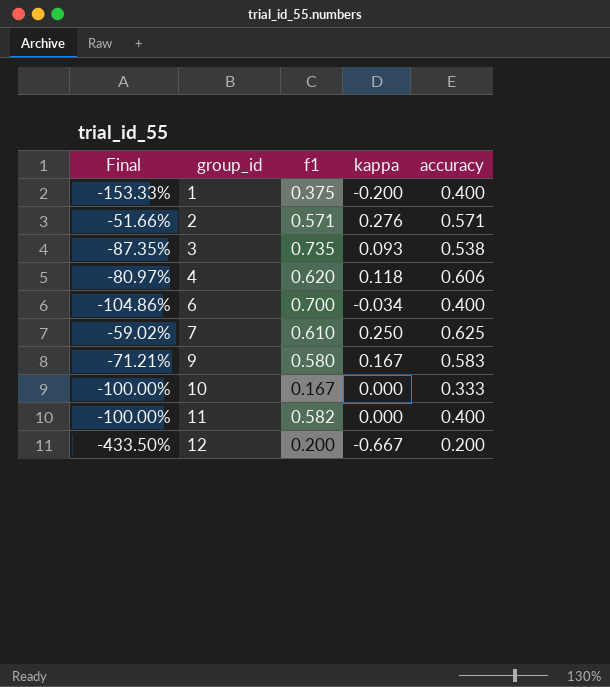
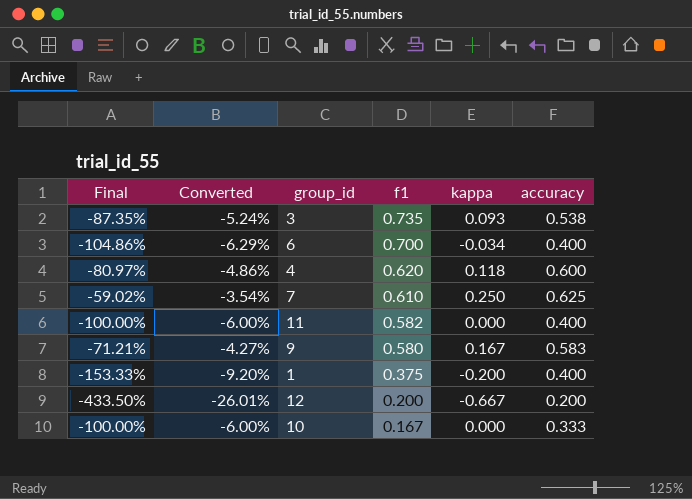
row order: group_id ascending -> f1 descending
column Converted | formula: none -> [Final] * 0.06
row 2: -51.66% | 0.571 | 0.276 | 0.571 -> none
4 | accuracy: 0.606 -> 0.600

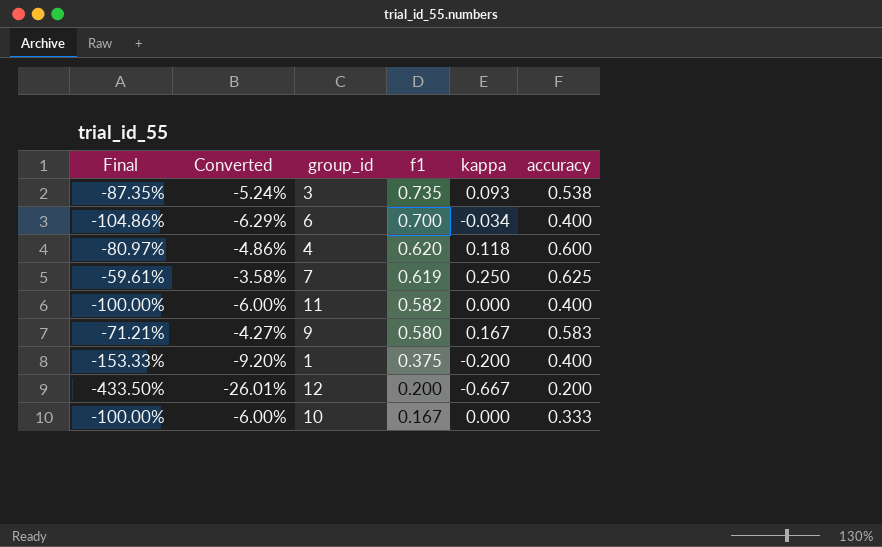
7 | Final: -59.02% -> -59.61%
7 | Converted: -3.54% -> -3.58%
7 | f1: 0.610 -> 0.619

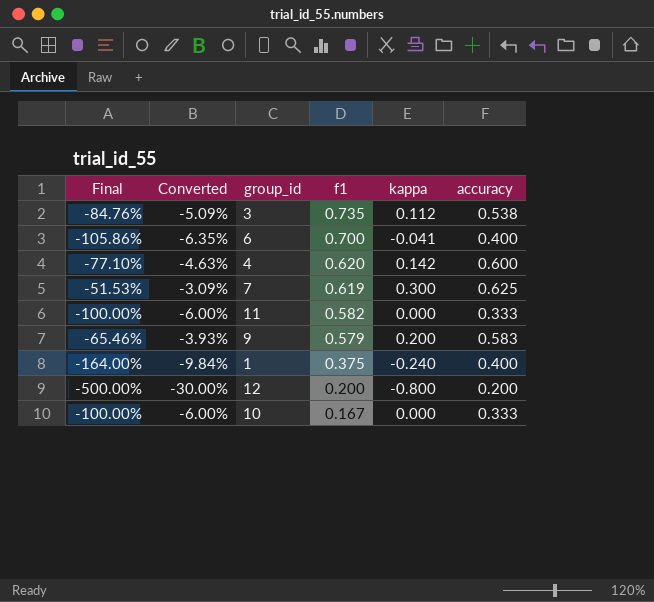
3 | Final: -87.35% -> -84.76%
3 | Converted: -5.24% -> -5.09%
3 | kappa: 0.093 -> 0.112
6 | Final: -104.86% -> -105.86%
6 | Converted: -6.29% -> -6.35%
6 | kappa: -0.034 -> -0.041
4 | Final: -80.97% -> -77.10%
4 | Converted: -4.86% -> -4.63%
4 | kappa: 0.118 -> 0.142
7 | Final: -59.61% -> -51.53%
7 | Converted: -3.58% -> -3.09%
7 | kappa: 0.250 -> 0.300
11 | accuracy: 0.400 -> 0.333
9 | Final: -71.21% -> -65.46%
9 | Converted: -4.27% -> -3.93%
9 | f1: 0.580 -> 0.579
9 | kappa: 0.167 -> 0.200
1 | Final: -153.33% -> -164.00%
1 | Converted: -9.20% -> -9.84%
1 | kappa: -0.200 -> -0.240
12 | Final: -433.50% -> -500.00%
12 | Converted: -26.01% -> -30.00%
12 | kappa: -0.667 -> -0.800

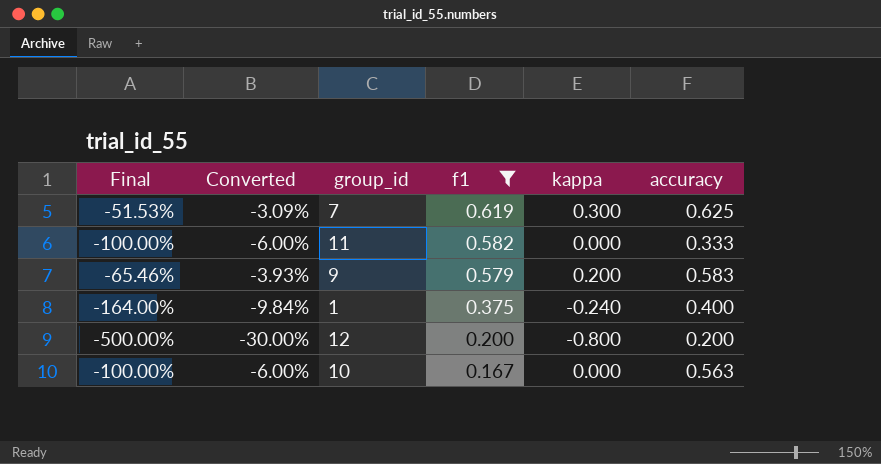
filter: none -> f1 <= 0.619
10 | accuracy: 0.333 -> 0.563

